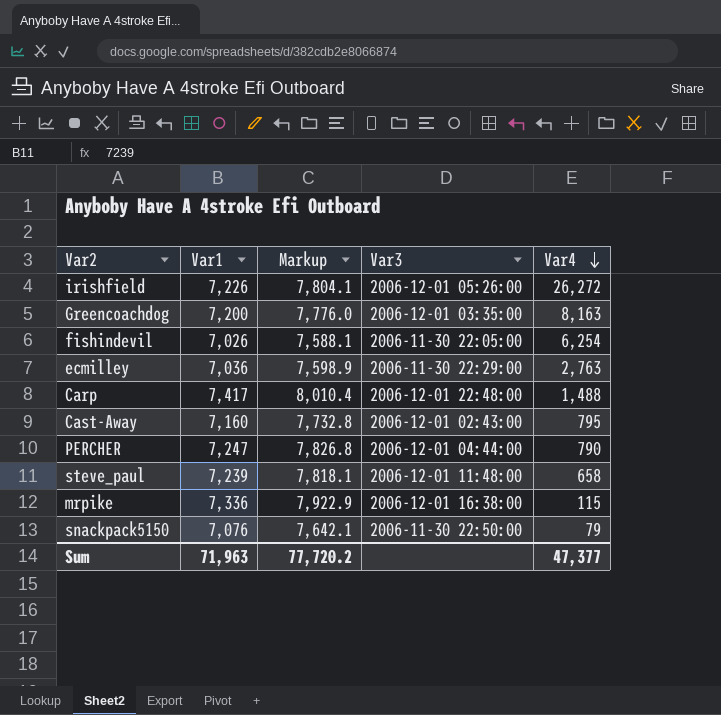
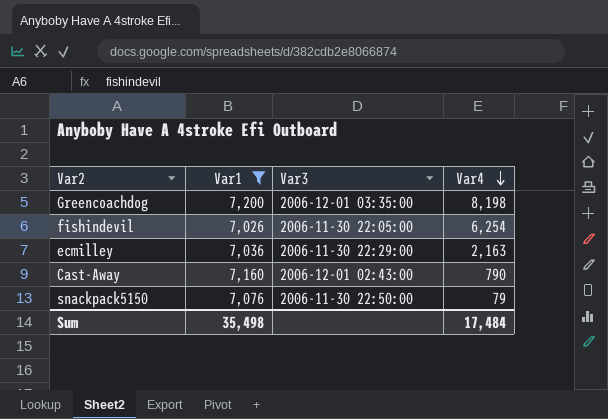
filter: none -> Var1 <= 7,200
column Markup | formula: [Var1] * 1.08 -> none
Greencoachdog | Var4: 8,163 -> 8,198
ecmilley | Var4: 2,763 -> 2,163
Cast-Away | Var4: 795 -> 790
Sum | Var1: 71,963 -> 35,498
Sum | Var4: 47,377 -> 17,484

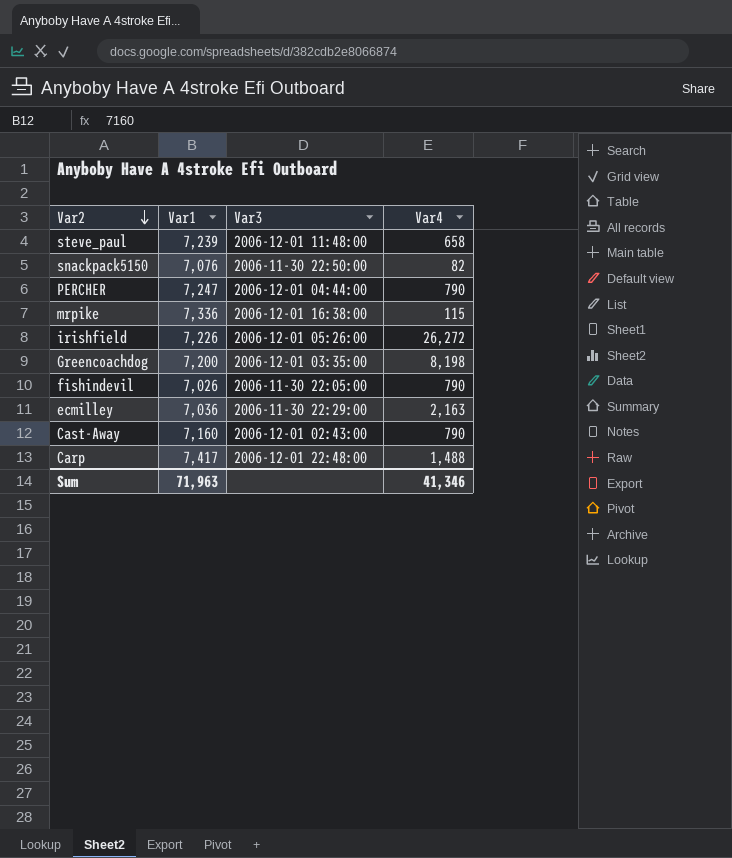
filter: Var1 <= 7,200 -> none
row order: Var4 descending -> Var2 descending
snackpack5150 | Var4: 79 -> 82
fishindevil | Var4: 6,254 -> 790
Sum | Var1: 35,498 -> 71,963
Sum | Var4: 17,484 -> 41,346

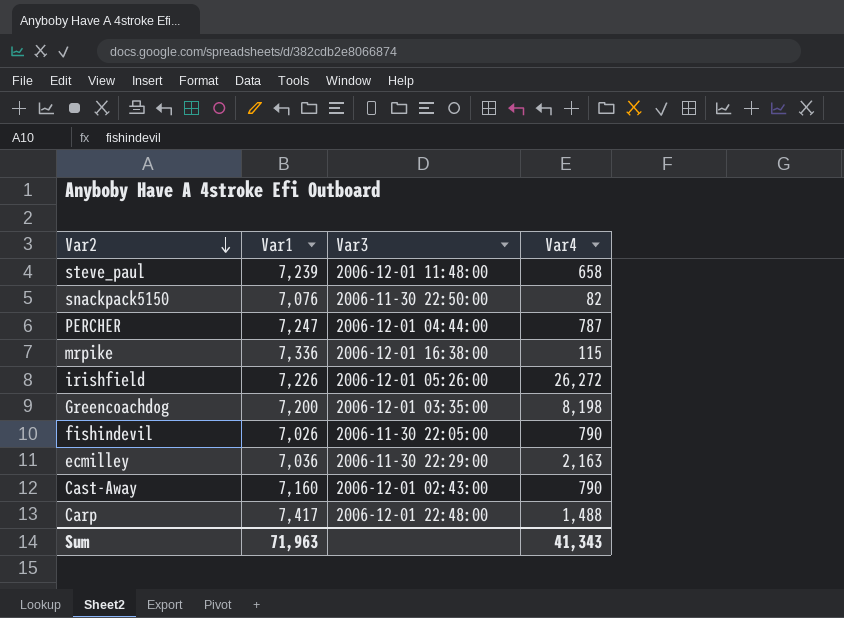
PERCHER | Var4: 790 -> 787
Sum | Var4: 41,346 -> 41,343

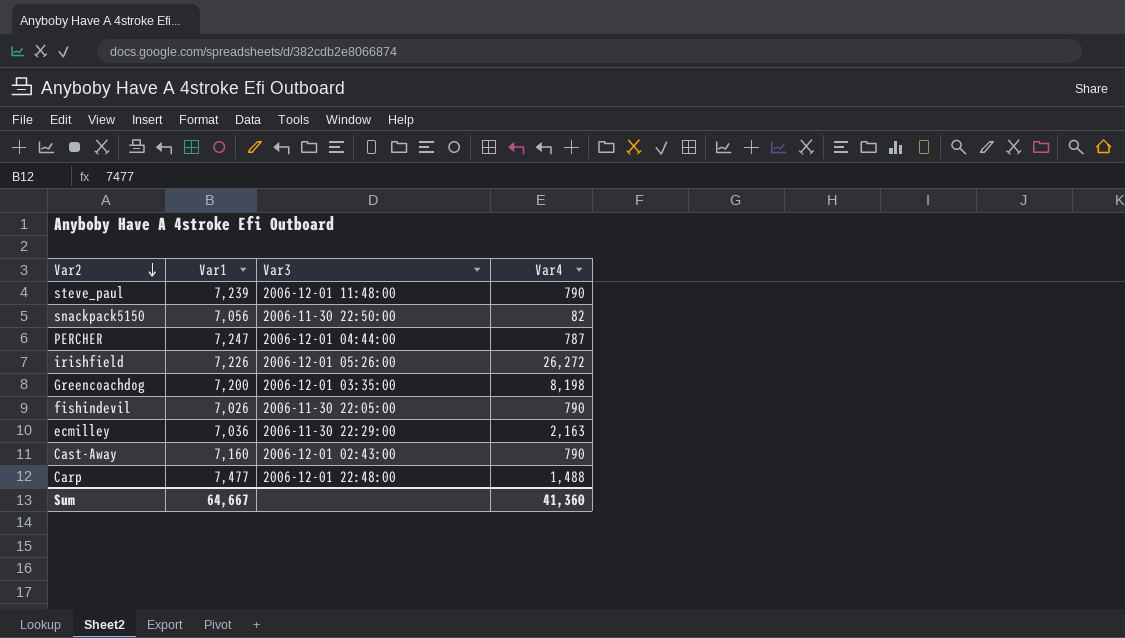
row mrpike: 7,336 | 2006-12-01 16:38:00 | 115 -> none
steve_paul | Var4: 658 -> 790
snackpack5150 | Var1: 7,076 -> 7,056
Carp | Var1: 7,417 -> 7,477
Sum | Var1: 71,963 -> 64,667
Sum | Var4: 41,343 -> 41,360

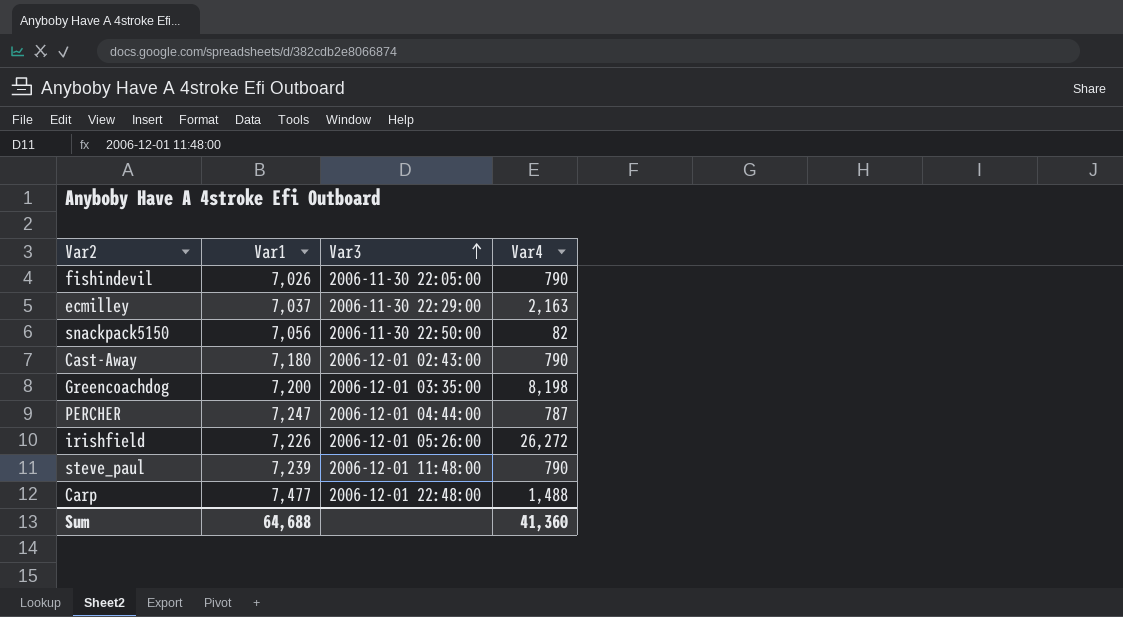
row order: Var2 descending -> Var3 ascending
ecmilley | Var1: 7,036 -> 7,037
Cast-Away | Var1: 7,160 -> 7,180
Sum | Var1: 64,667 -> 64,688

